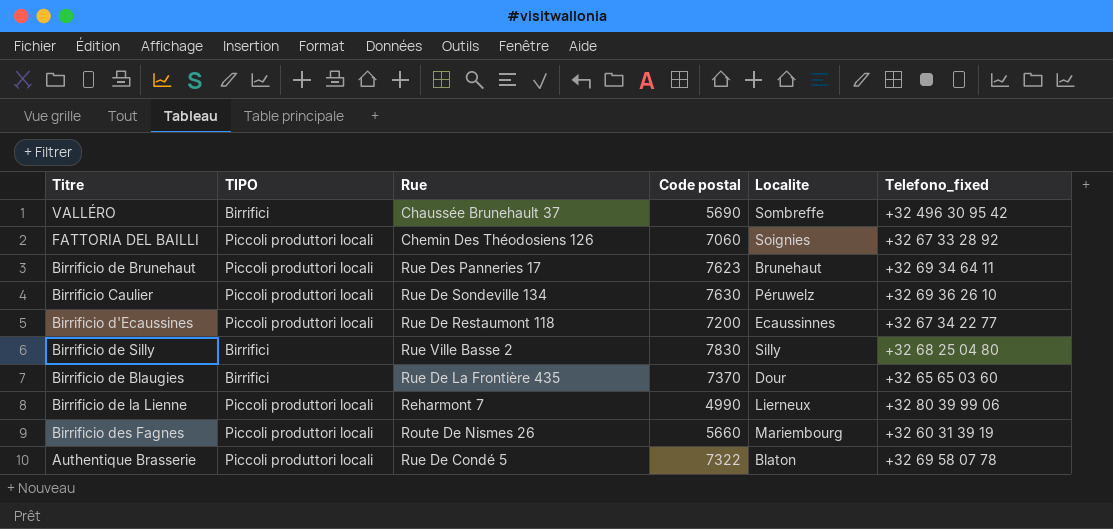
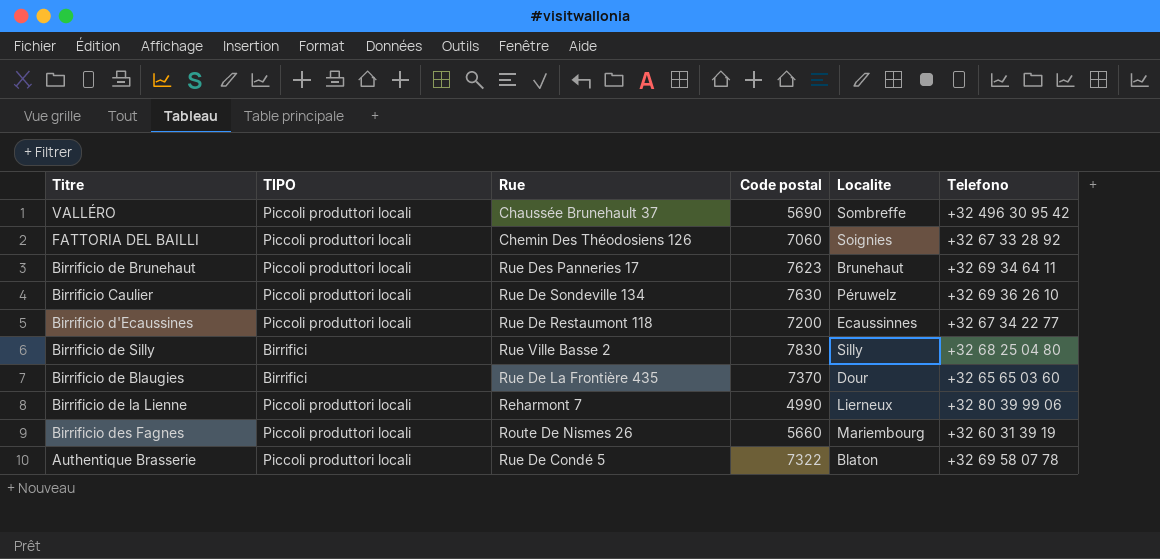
column name: Telefono_fixed -> Telefono
VALLÉRO | TIPO: Birrifici -> Piccoli produttori locali

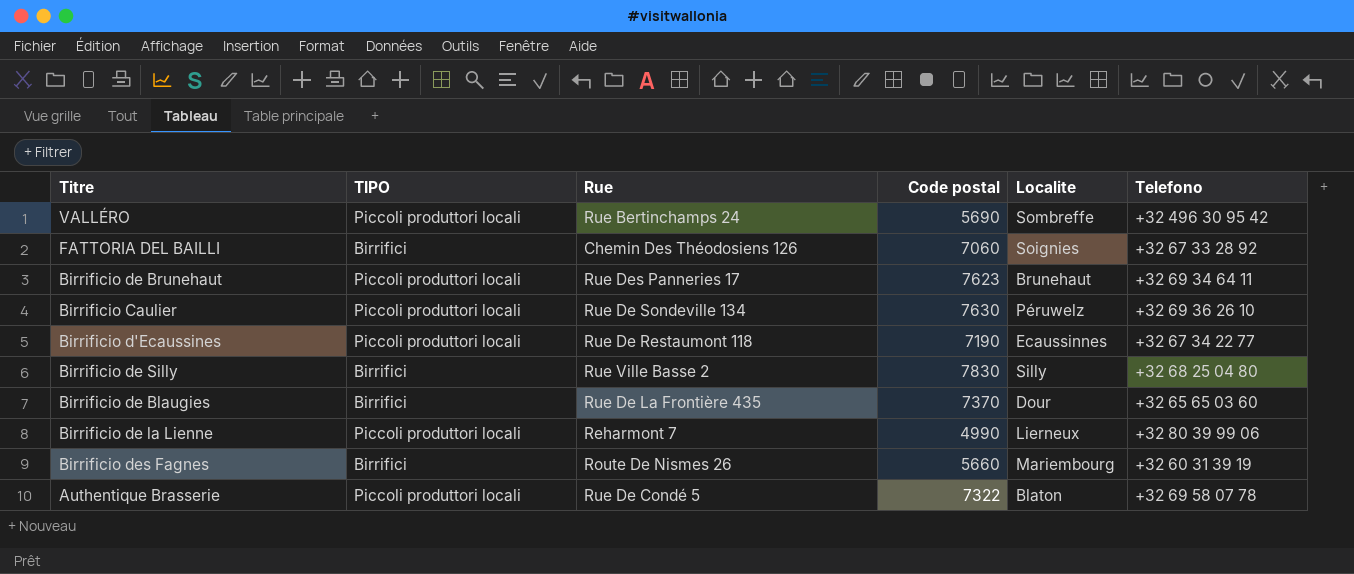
VALLÉRO | Rue: Chaussée Brunehault 37 -> Rue Bertinchamps 24
FATTORIA DEL BAILLI | TIPO: Piccoli produttori locali -> Birrifici
Birrificio d'Ecaussines | Code postal: 7200 -> 7190
Birrificio des Fagnes | TIPO: Piccoli produttori locali -> Birrifici

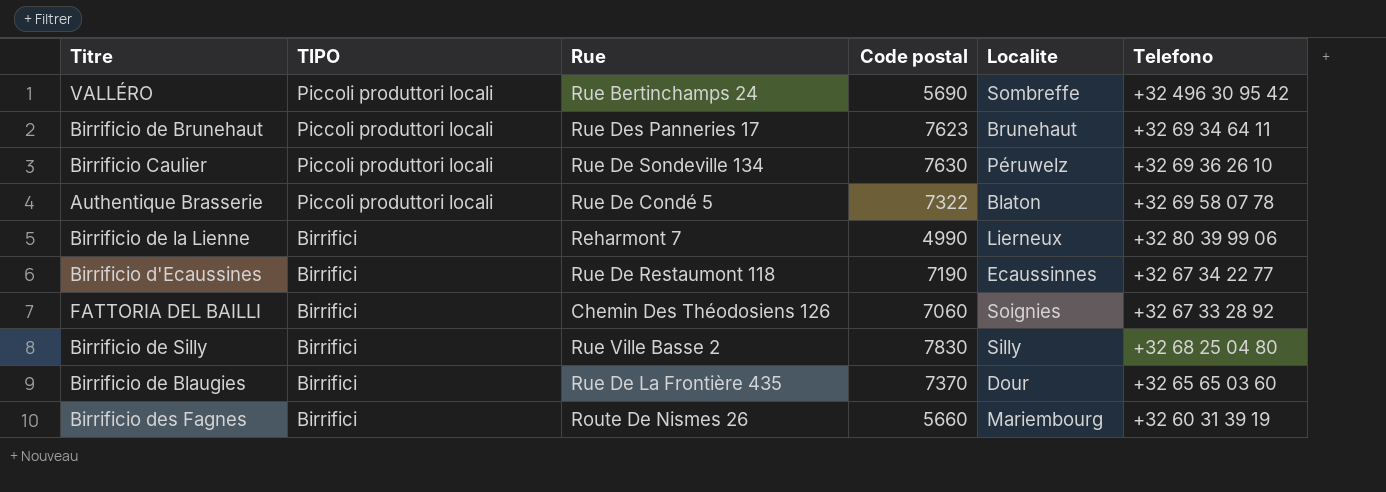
row order: none -> TIPO descending
Birrificio de la Lienne | TIPO: Piccoli produttori locali -> Birrifici
Birrificio d'Ecaussines | TIPO: Piccoli produttori locali -> Birrifici

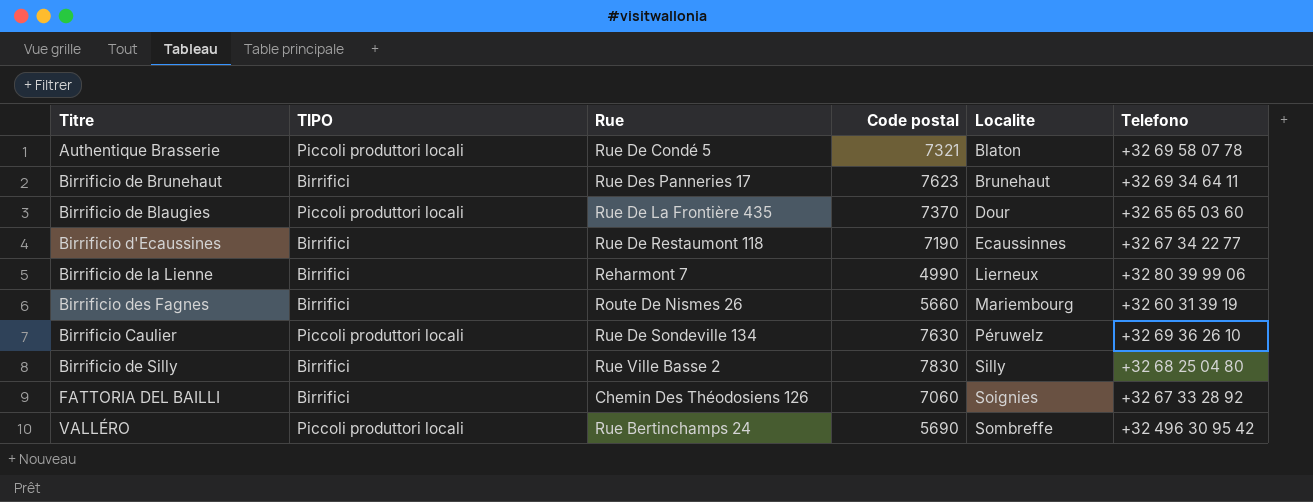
row order: TIPO descending -> Localite ascending
Authentique Brasserie | Code postal: 7322 -> 7321
Birrificio de Brunehaut | TIPO: Piccoli produttori locali -> Birrifici
Birrificio de Blaugies | TIPO: Birrifici -> Piccoli produttori locali

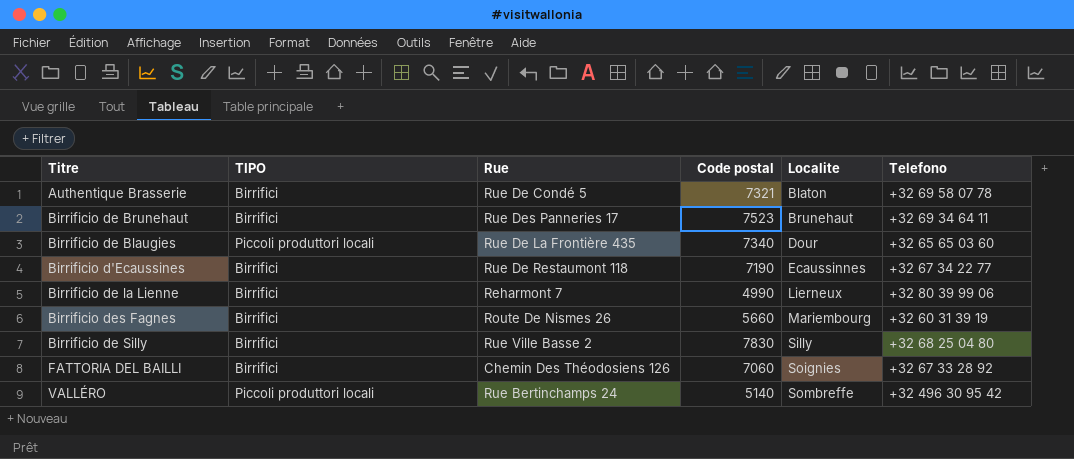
row Birrificio Caulier: Piccoli produttori locali | Rue De Sondeville 134 | 7630 | Péruwelz | +32 69 36 26 10 -> none
Authentique Brasserie | TIPO: Piccoli produttori locali -> Birrifici
Birrificio de Brunehaut | Code postal: 7623 -> 7523
Birrificio de Blaugies | Code postal: 7370 -> 7340
VALLÉRO | Code postal: 5690 -> 5140

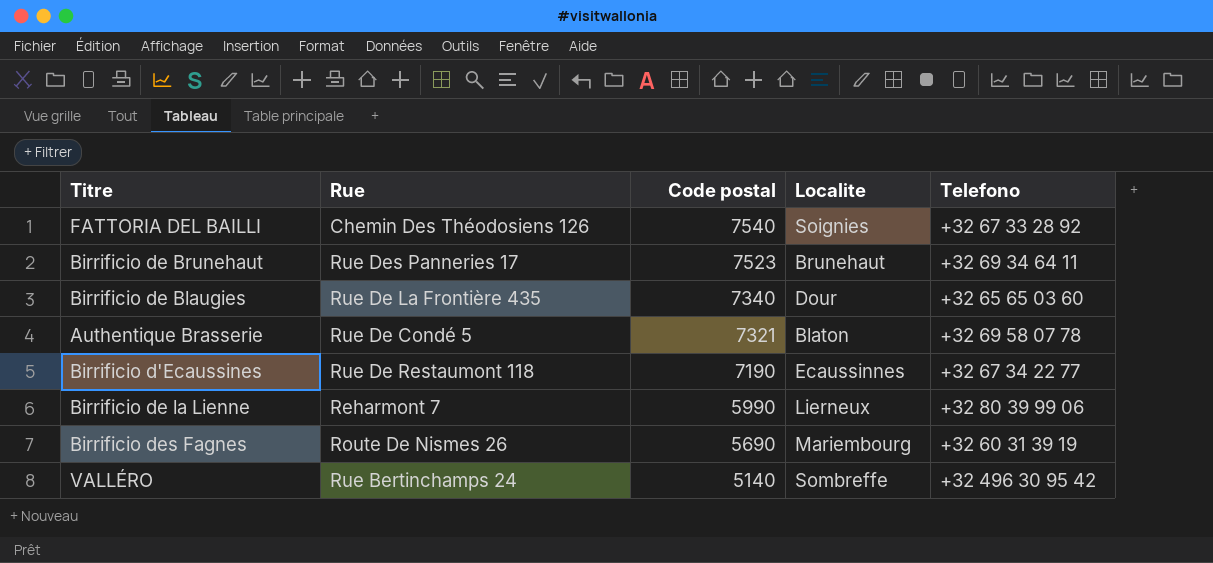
row order: Localite ascending -> Code postal descending
column TIPO | position: 2 -> none
row Birrificio de Silly: Birrifici | Rue Ville Basse 2 | 7830 | Silly | +32 68 25 04 80 -> none
FATTORIA DEL BAILLI | Code postal: 7060 -> 7540
Birrificio de la Lienne | Code postal: 4990 -> 5990
Birrificio des Fagnes | Code postal: 5660 -> 5690

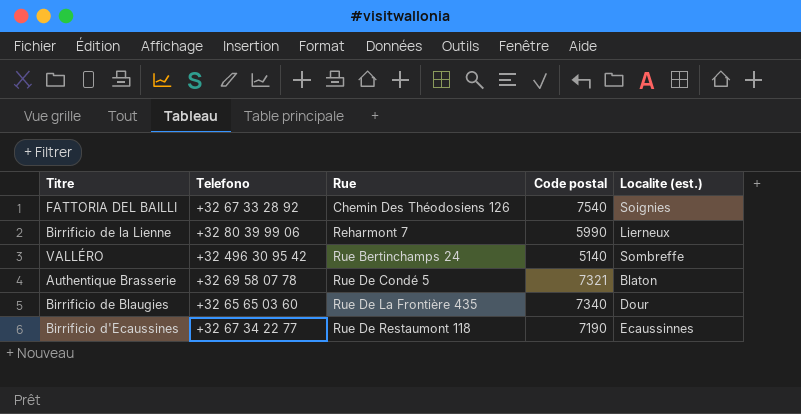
row order: Code postal descending -> Rue ascending
column Telefono | position: 5 -> 2
column name: Localite -> Localite (est.)
row Birrificio de Brunehaut: Rue Des Panneries 17 | 7523 | Brunehaut | +32 69 34 64 11 -> none
row Birrificio des Fagnes: Route De Nismes 26 | 5690 | Mariembourg | +32 60 31 39 19 -> none

